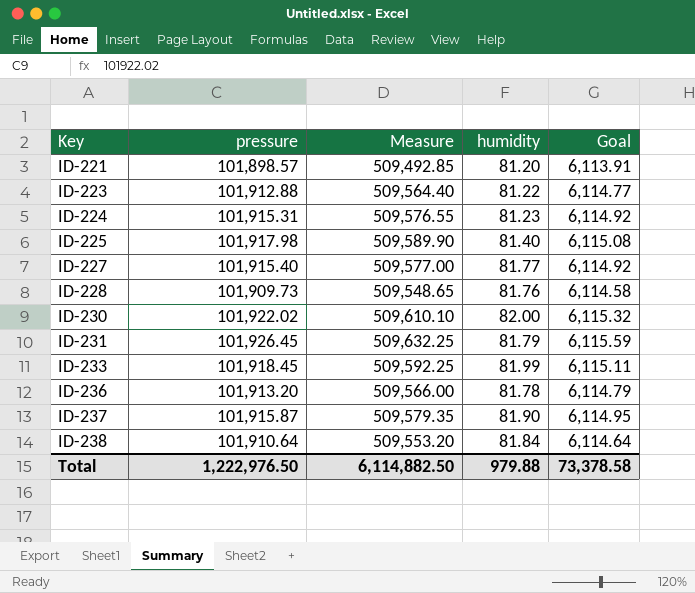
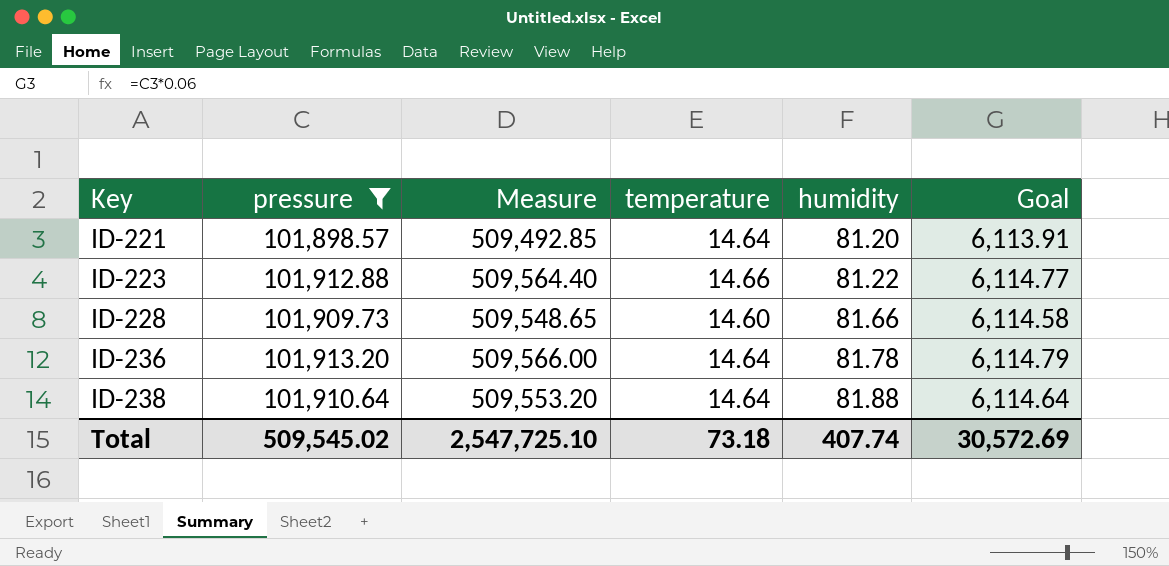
filter: none -> pressure <= 101,913.20
column temperature | position: none -> 4
ID-228 | humidity: 81.76 -> 81.66
ID-238 | humidity: 81.84 -> 81.88
Total | pressure: 1,222,976.50 -> 509,545.02
Total | Measure: 6,114,882.50 -> 2,547,725.10
Total | humidity: 979.88 -> 407.74
Total | Goal: 73,378.58 -> 30,572.69

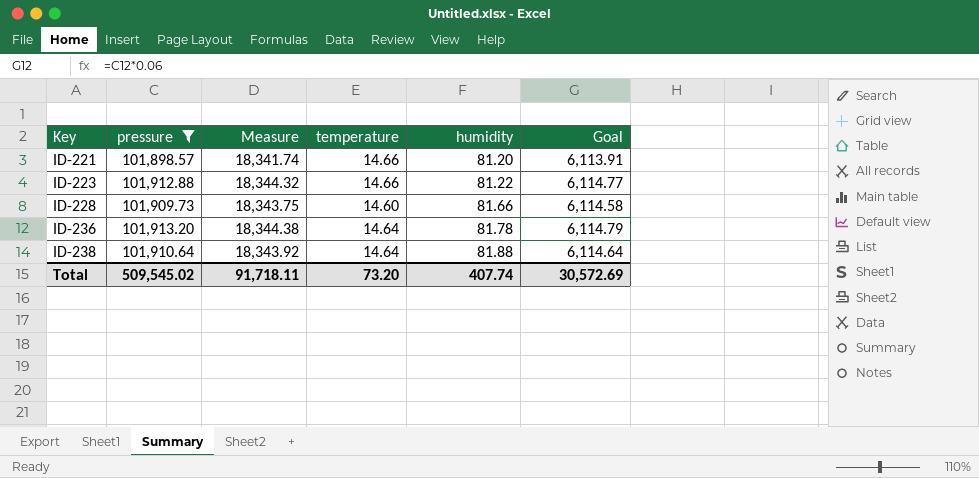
column Measure | formula: [pressure] * 5 -> [pressure] * 0.18
ID-221 | temperature: 14.64 -> 14.66
Total | Measure: 2,547,725.10 -> 91,718.11
Total | temperature: 73.18 -> 73.20

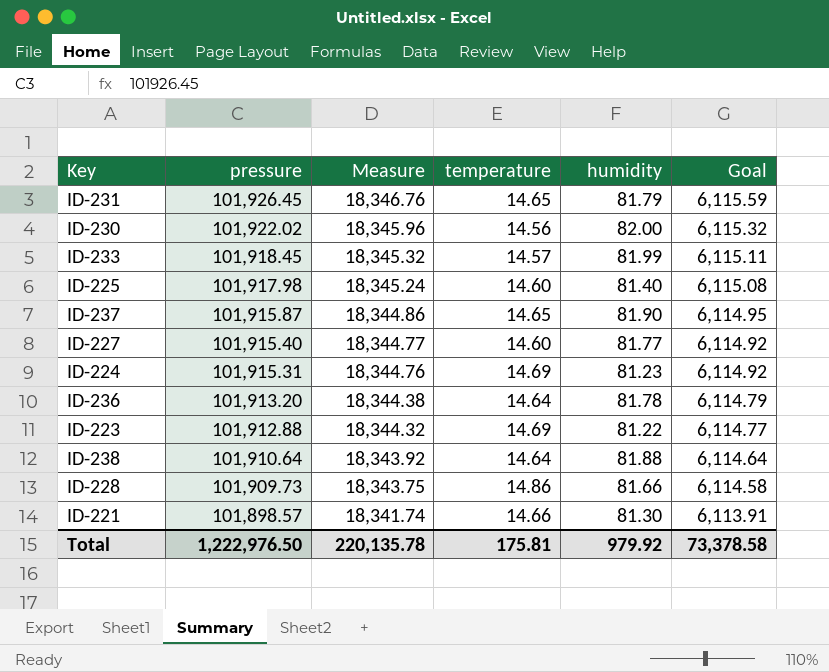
filter: pressure <= 101,913.20 -> none
row order: Key ascending -> pressure descending
ID-223 | temperature: 14.66 -> 14.69
ID-228 | temperature: 14.60 -> 14.86
ID-221 | humidity: 81.20 -> 81.30
Total | pressure: 509,545.02 -> 1,222,976.50
Total | Measure: 91,718.11 -> 220,135.78
Total | temperature: 73.20 -> 175.81
Total | humidity: 407.74 -> 979.92
Total | Goal: 30,572.69 -> 73,378.58

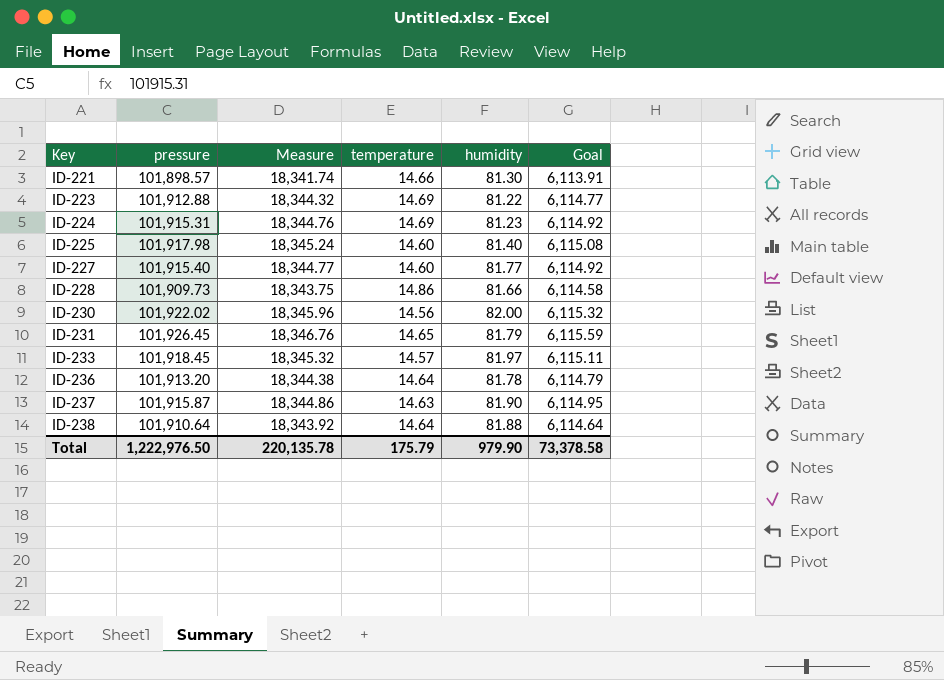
row order: pressure descending -> Key ascending
ID-233 | humidity: 81.99 -> 81.97
ID-237 | temperature: 14.65 -> 14.63
Total | temperature: 175.81 -> 175.79
Total | humidity: 979.92 -> 979.90

